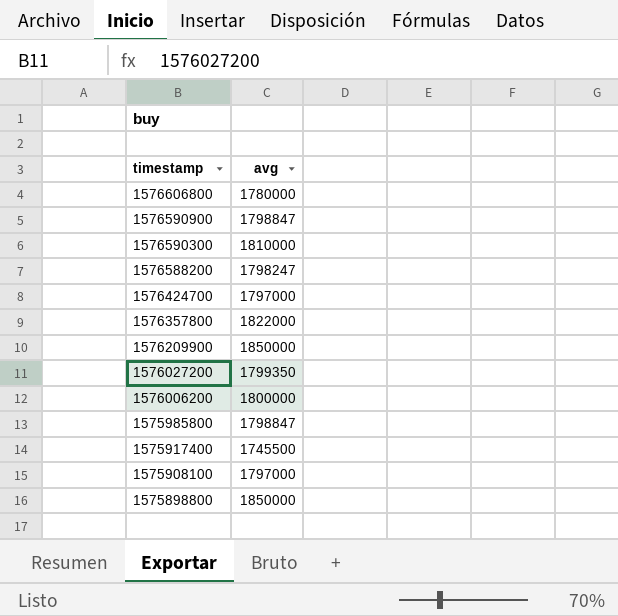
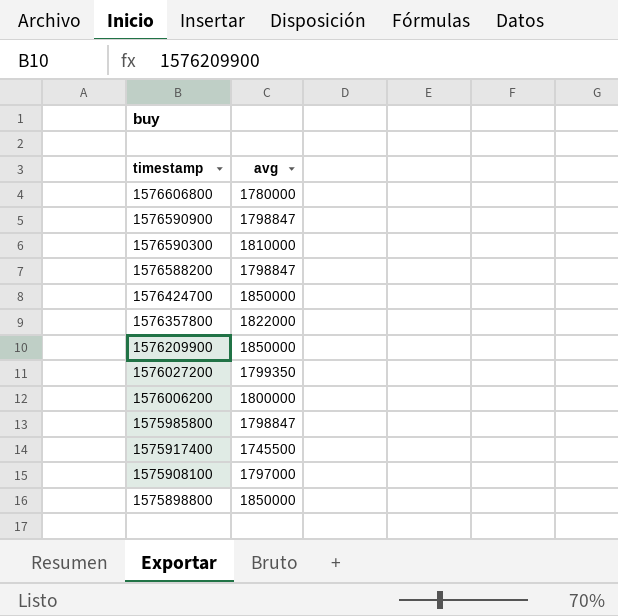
1576588200 | avg: 1798247 -> 1798847
1576424700 | avg: 1797000 -> 1850000

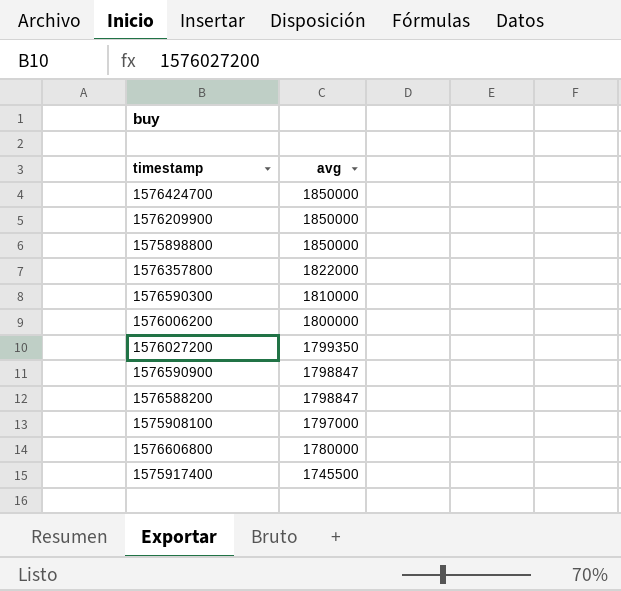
row order: timestamp descending -> avg descending
row 1575985800: 1798847 -> none

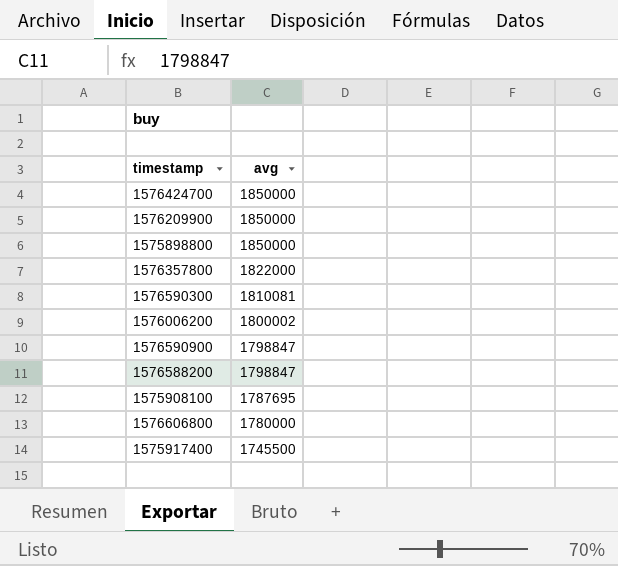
row 1576027200: 1799350 -> none
1576590300 | avg: 1810000 -> 1810081
1576006200 | avg: 1800000 -> 1800002
1575908100 | avg: 1797000 -> 1787695

